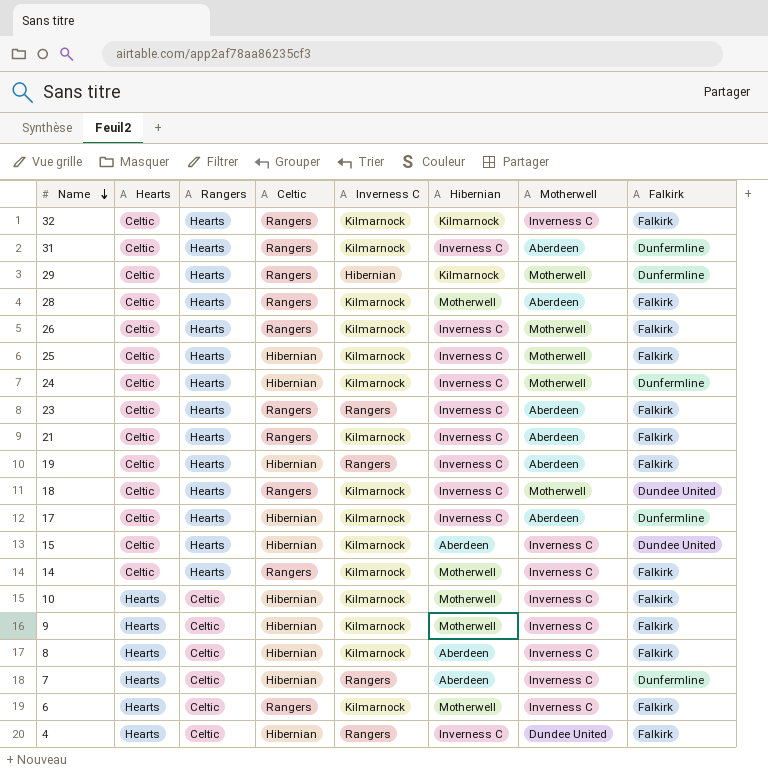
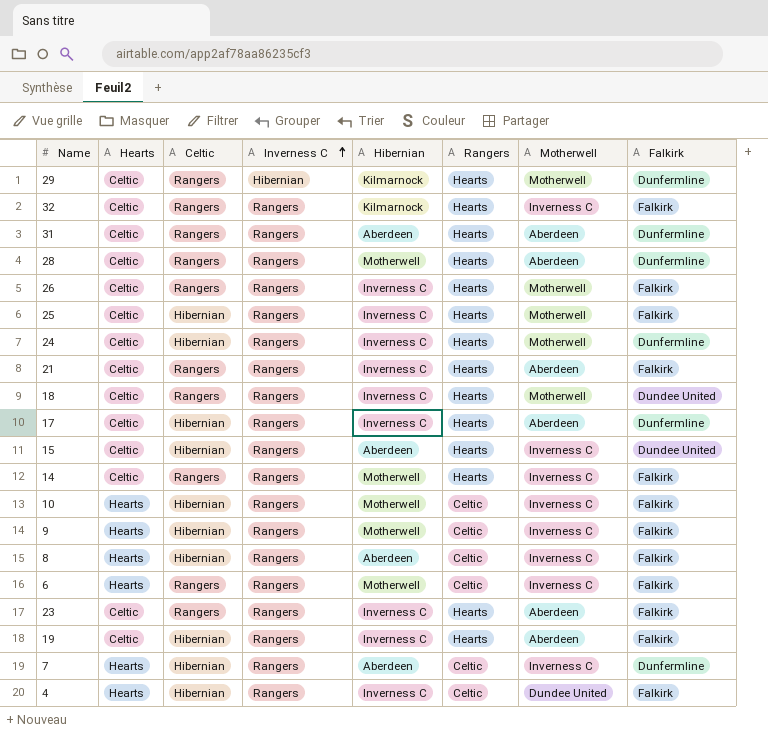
row order: Name descending -> Inverness C ascending
column Rangers | position: 3 -> 6
32 | Inverness C: Kilmarnock -> Rangers
31 | Inverness C: Kilmarnock -> Rangers
31 | Hibernian: Inverness C -> Aberdeen
28 | Inverness C: Kilmarnock -> Rangers
28 | Falkirk: Falkirk -> Dunfermline
26 | Inverness C: Kilmarnock -> Rangers
25 | Inverness C: Kilmarnock -> Rangers
24 | Inverness C: Kilmarnock -> Rangers
21 | Inverness C: Kilmarnock -> Rangers
18 | Inverness C: Kilmarnock -> Rangers
17 | Inverness C: Kilmarnock -> Rangers
15 | Inverness C: Kilmarnock -> Rangers
14 | Inverness C: Kilmarnock -> Rangers
10 | Inverness C: Kilmarnock -> Rangers
9 | Inverness C: Kilmarnock -> Rangers
8 | Inverness C: Kilmarnock -> Rangers
6 | Inverness C: Kilmarnock -> Rangers

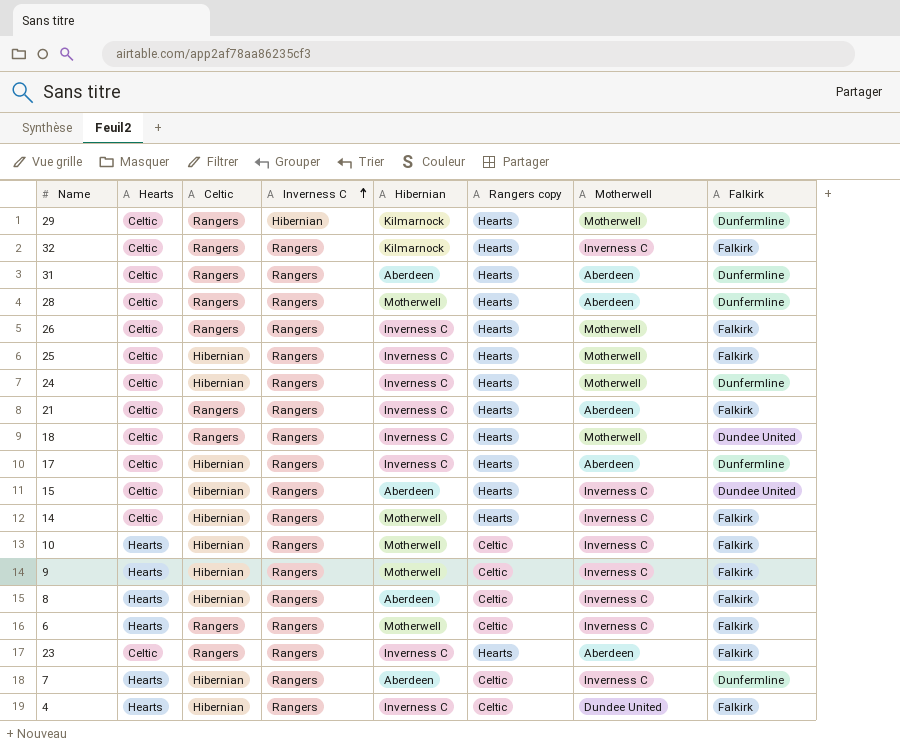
column name: Rangers -> Rangers copy
row 19: Celtic | Hibernian | Rangers | Inverness C | Hearts | Aberdeen | Falkirk -> none
14 | Celtic: Rangers -> Hibernian

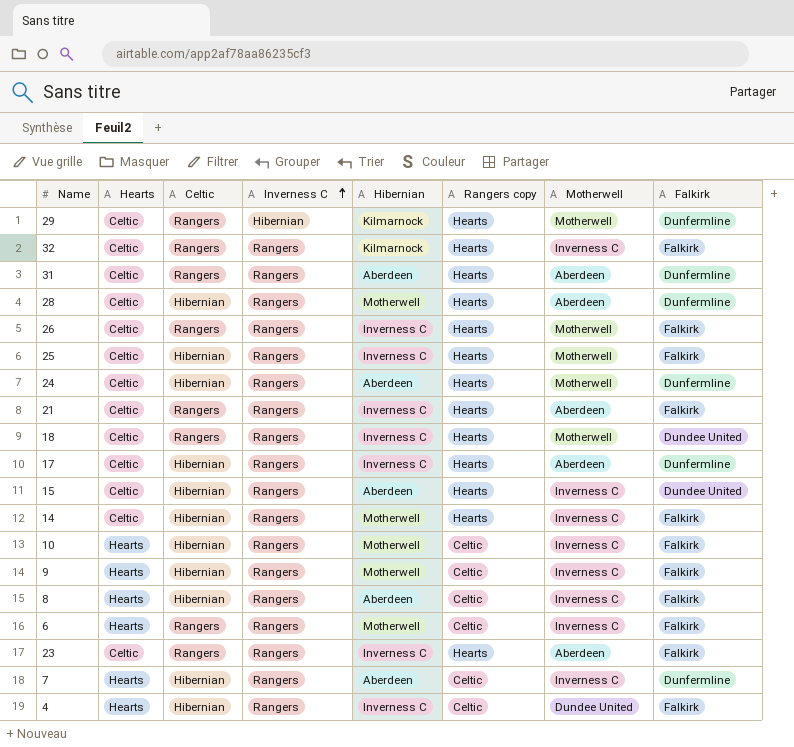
28 | Celtic: Rangers -> Hibernian
24 | Hibernian: Inverness C -> Aberdeen

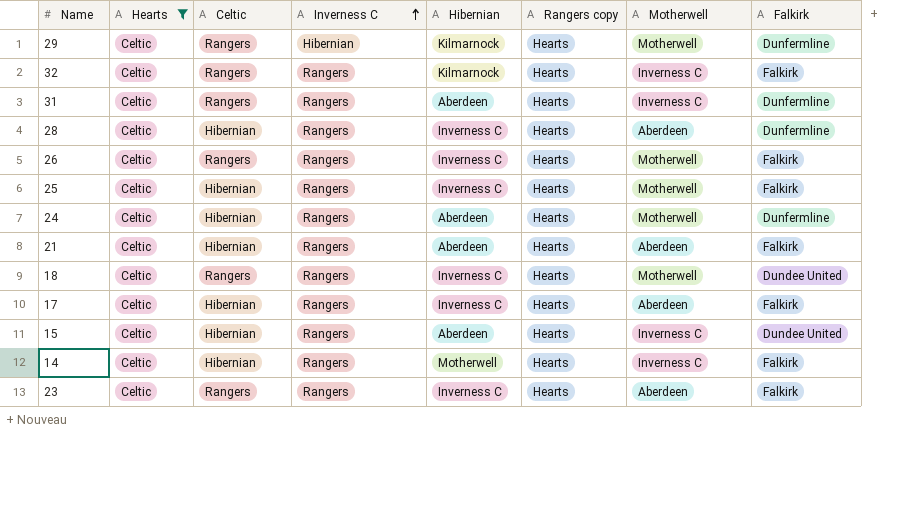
filter: none -> Hearts = Celtic
31 | Motherwell: Aberdeen -> Inverness C
28 | Hibernian: Motherwell -> Inverness C
21 | Celtic: Rangers -> Hibernian
21 | Hibernian: Inverness C -> Aberdeen
17 | Falkirk: Dunfermline -> Falkirk

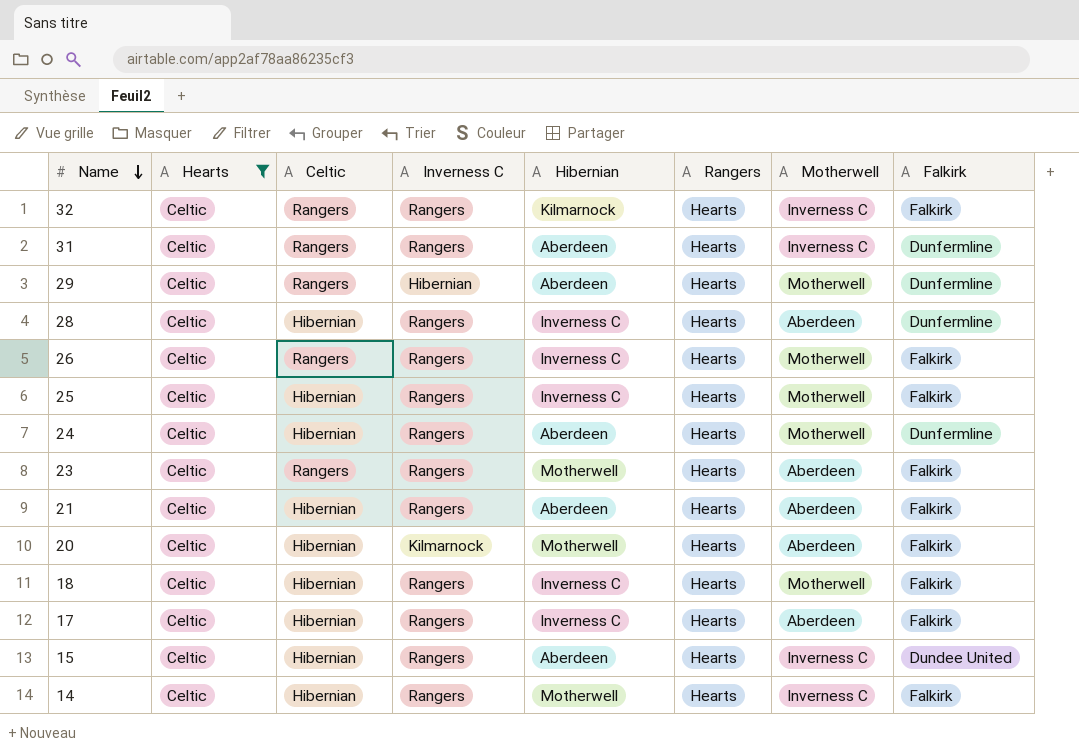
row order: Inverness C ascending -> Name descending
column name: Rangers copy -> Rangers
29 | Hibernian: Kilmarnock -> Aberdeen
23 | Hibernian: Inverness C -> Motherwell
row 20: none -> Celtic | Hibernian | Kilmarnock | Motherwell | Hearts | Aberdeen | Falkirk
18 | Celtic: Rangers -> Hibernian
18 | Falkirk: Dundee United -> Falkirk

